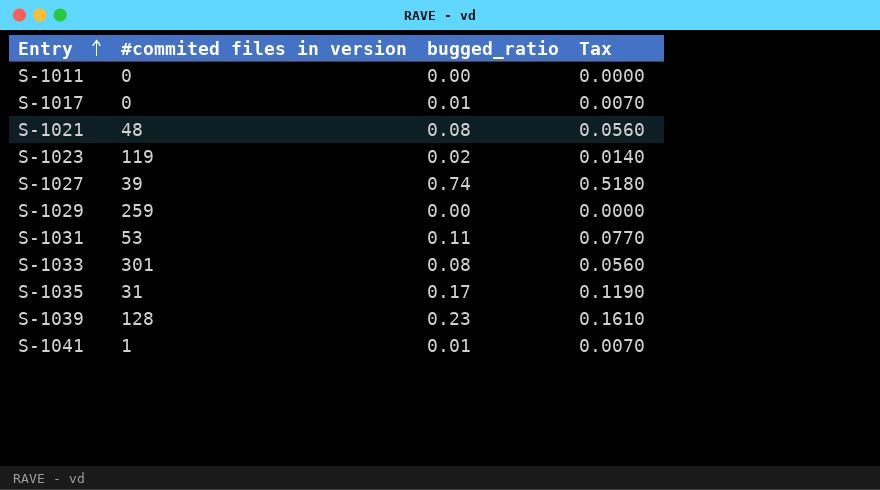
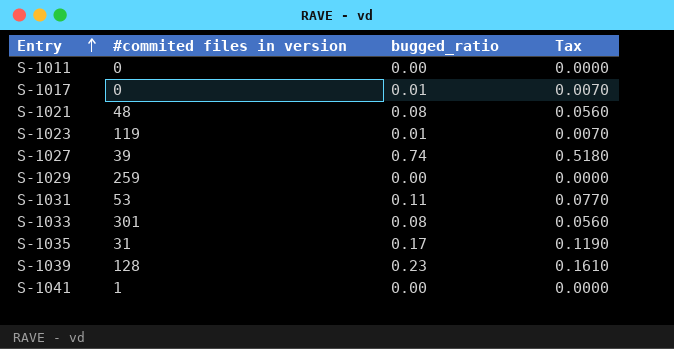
S-1023 | bugged_ratio: 0.02 -> 0.01
S-1023 | Tax: 0.0140 -> 0.0070
S-1041 | bugged_ratio: 0.01 -> 0.00
S-1041 | Tax: 0.0070 -> 0.0000

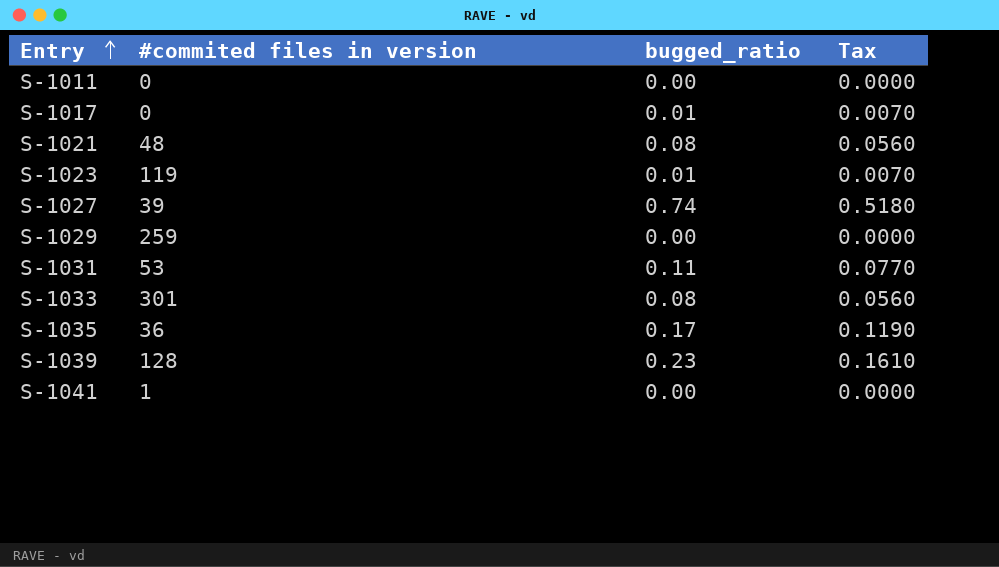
S-1035 | #commited files in version: 31 -> 36

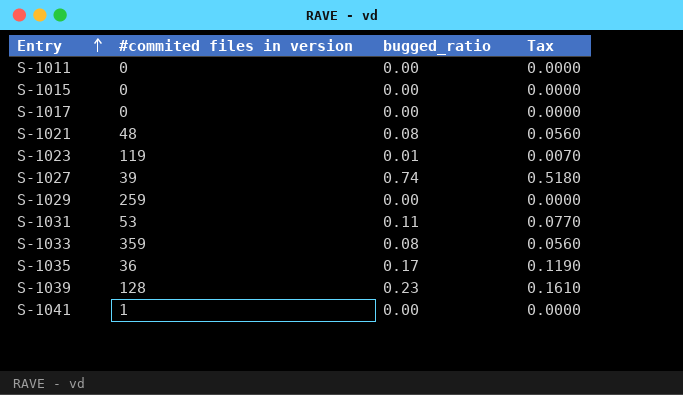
row S-1015: none -> 0 | 0.00 | 0.0000
S-1017 | bugged_ratio: 0.01 -> 0.00
S-1017 | Tax: 0.0070 -> 0.0000
S-1033 | #commited files in version: 301 -> 359

